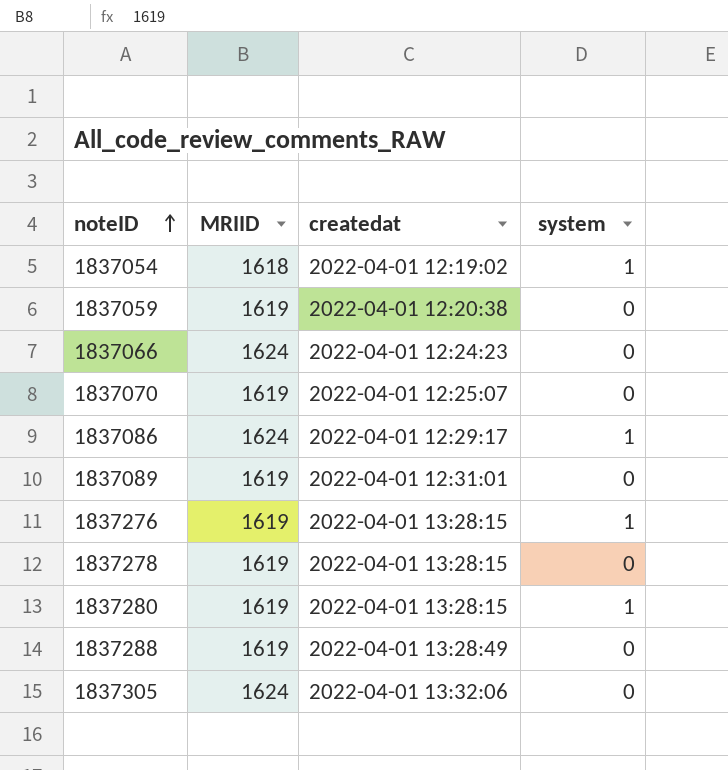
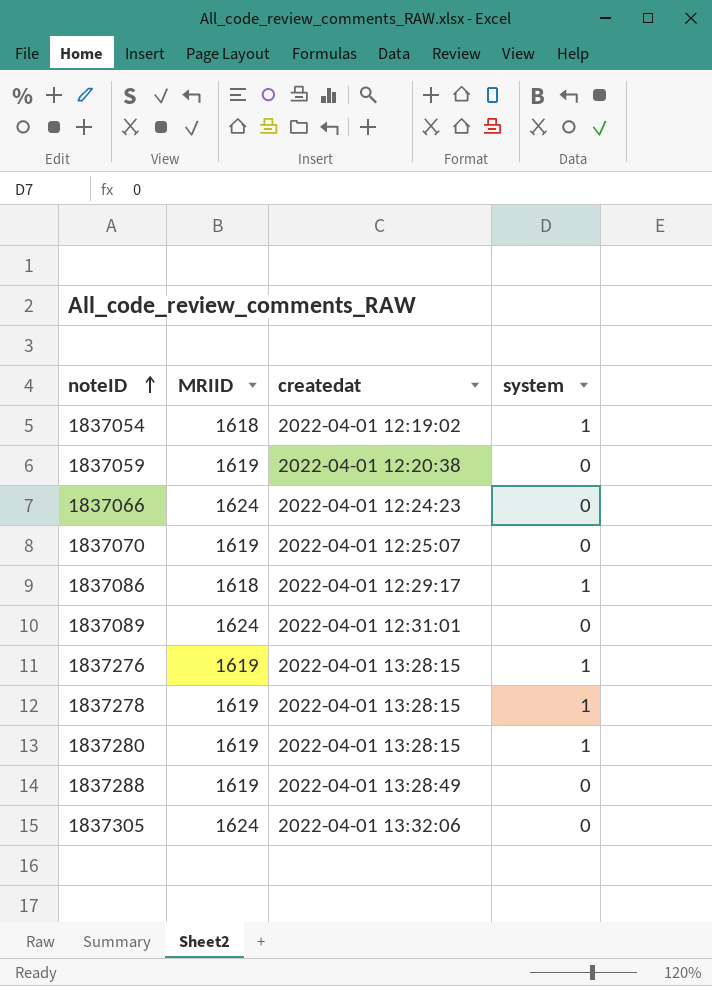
1837086 | MRIID: 1624 -> 1618
1837089 | MRIID: 1619 -> 1624
1837278 | system: 0 -> 1

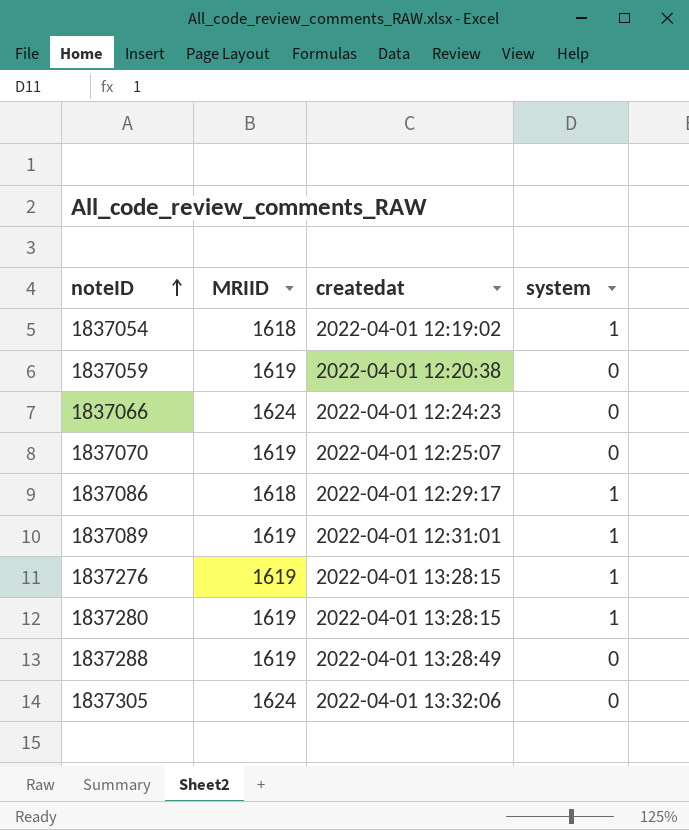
row 1837278: 1619 | 2022-04-01 13:28:15 | 1 -> none
1837089 | MRIID: 1624 -> 1619
1837089 | system: 0 -> 1

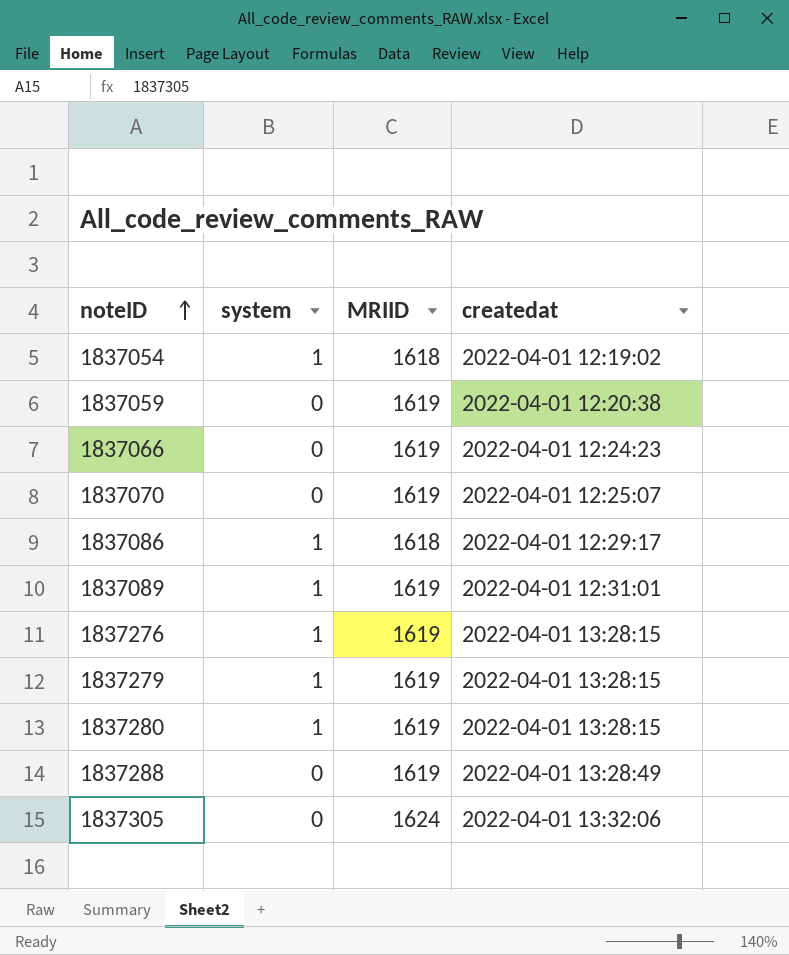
column system | position: 4 -> 2
1837066 | MRIID: 1624 -> 1619
row 1837279: none -> 1 | 1619 | 2022-04-01 13:28:15

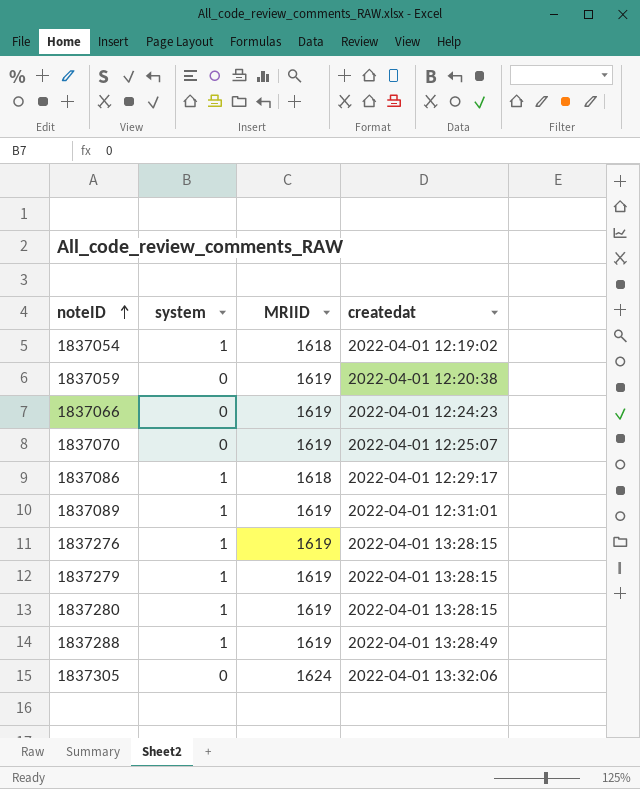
1837288 | system: 0 -> 1

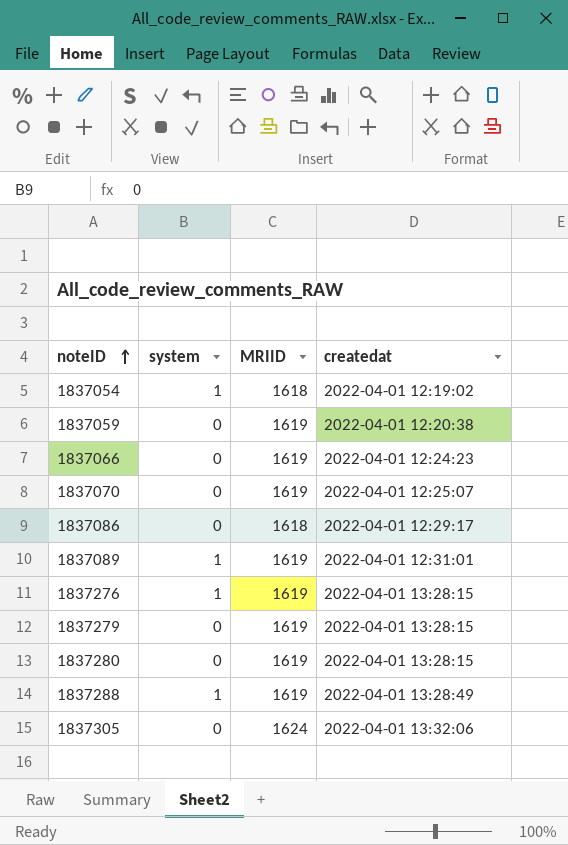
1837086 | system: 1 -> 0
1837279 | system: 1 -> 0
1837280 | system: 1 -> 0

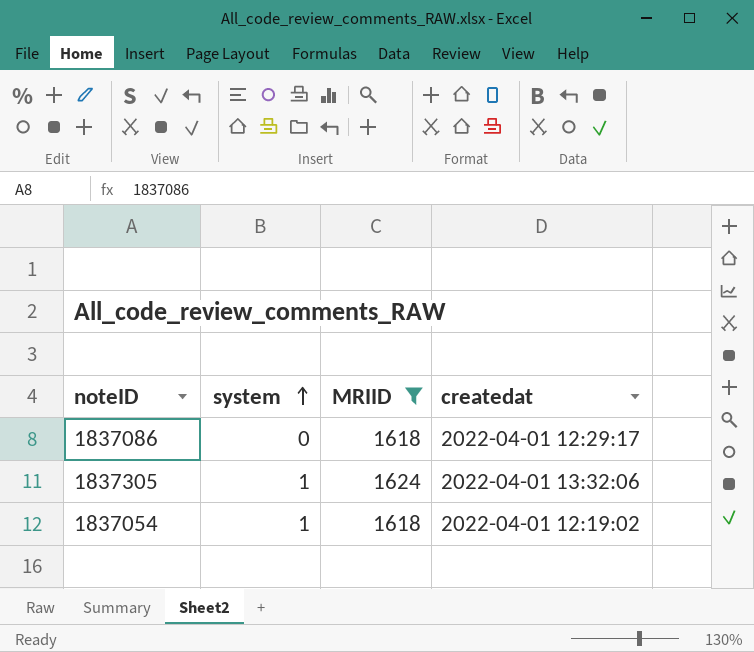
filter: none -> MRIID != 1619
row order: noteID ascending -> system ascending
1837305 | system: 0 -> 1

